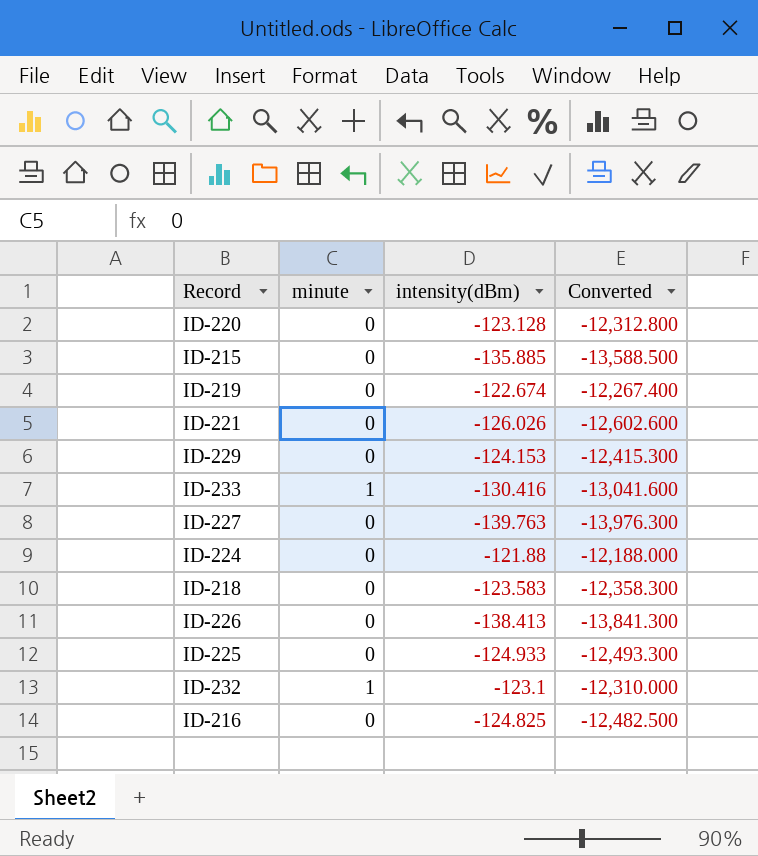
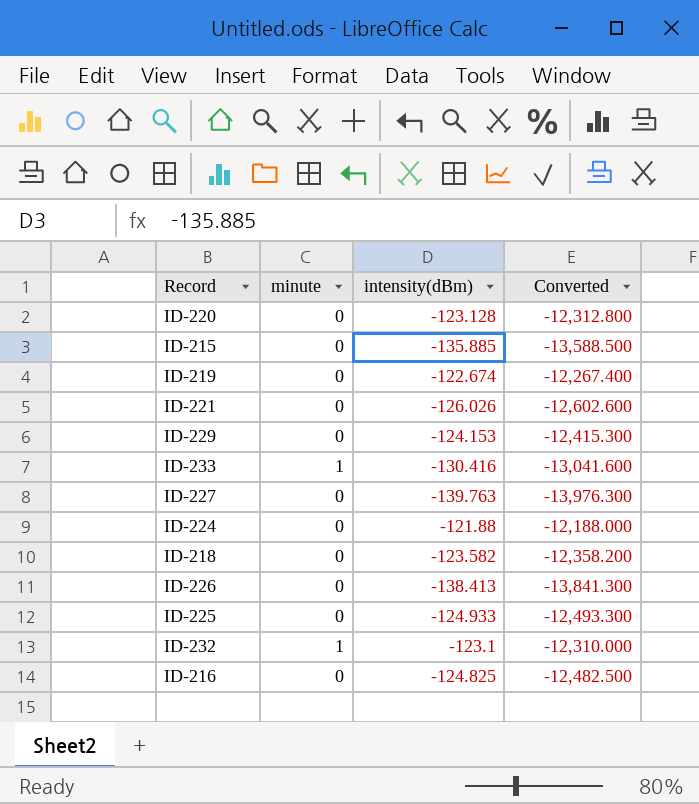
ID-218 | intensity(dBm): -123.583 -> -123.582
ID-218 | Converted: -12,358.300 -> -12,358.200

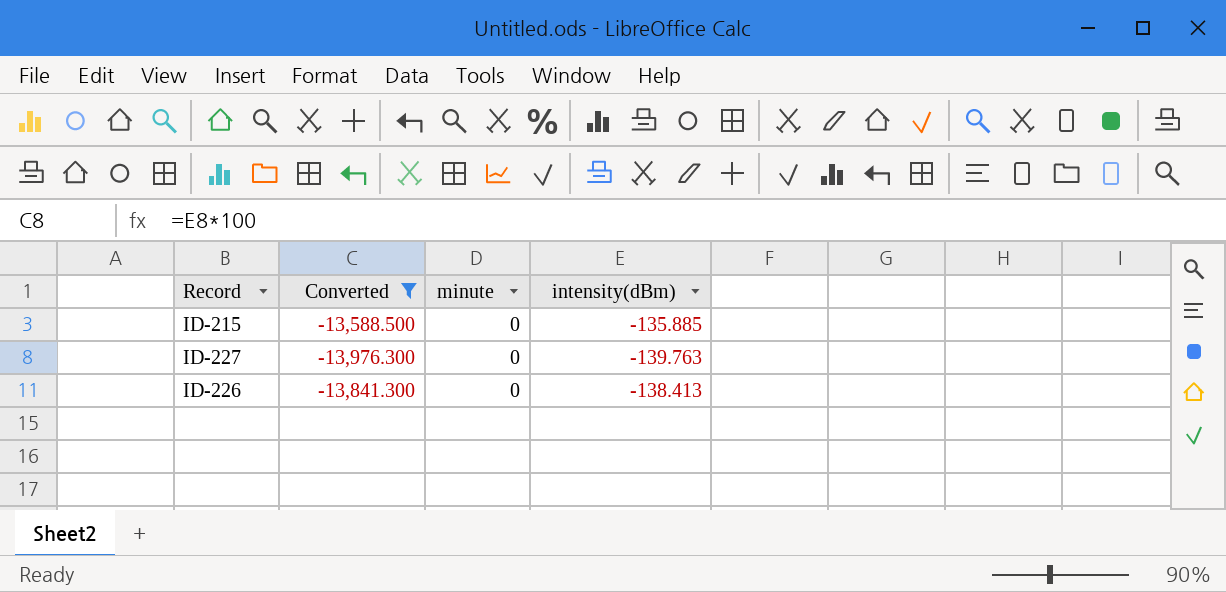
filter: none -> Converted <= -13,588.500
column Converted | position: 4 -> 2

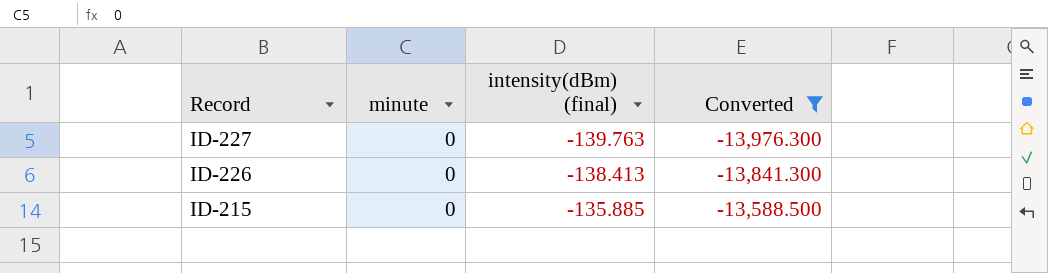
row order: none -> Record descending
column name: intensity(dBm) -> intensity(dBm) (final)
column Converted | position: 2 -> 4

